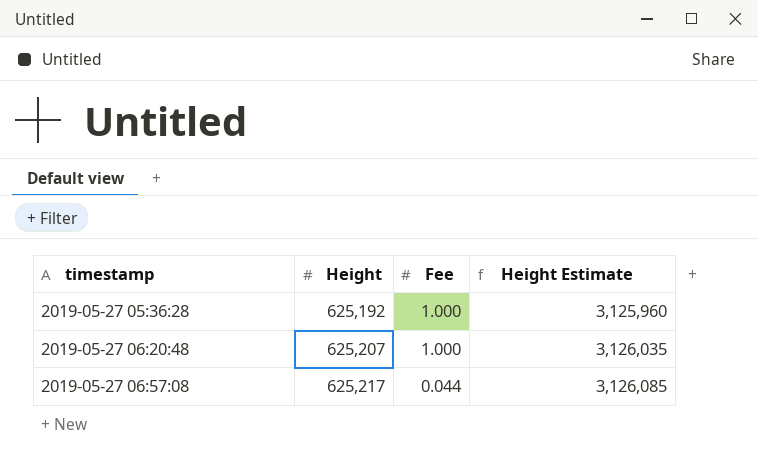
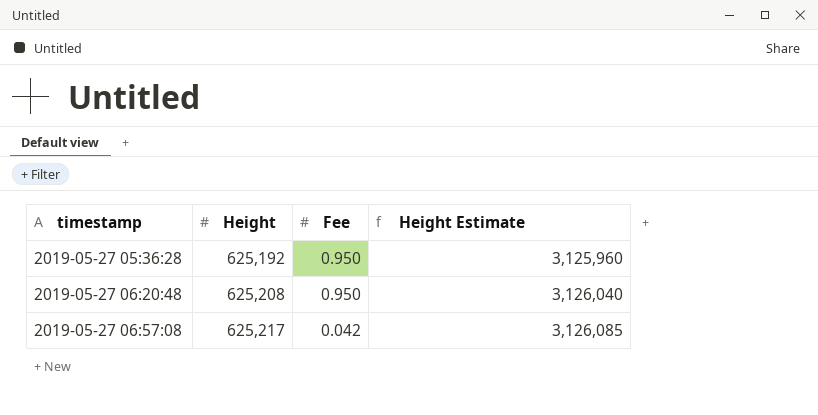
2019-05-27 05:36:28 | Fee: 1.000 -> 0.950
2019-05-27 06:20:48 | Height: 625,207 -> 625,208
2019-05-27 06:20:48 | Fee: 1.000 -> 0.950
2019-05-27 06:20:48 | Height Estimate: 3,126,035 -> 3,126,040
2019-05-27 06:57:08 | Fee: 0.044 -> 0.042

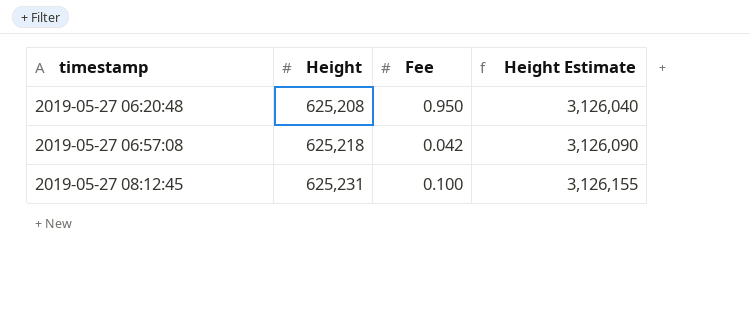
row 2019-05-27 05:36:28: 625,192 | 0.950 | 3,125,960 -> none
2019-05-27 06:57:08 | Height: 625,217 -> 625,218
2019-05-27 06:57:08 | Height Estimate: 3,126,085 -> 3,126,090
row 2019-05-27 08:12:45: none -> 625,231 | 0.100 | 3,126,155

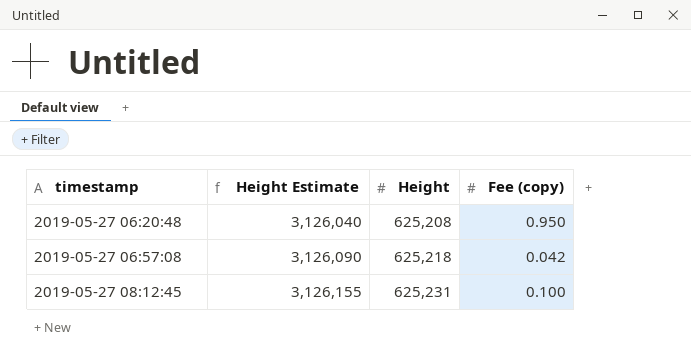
column Height Estimate | position: 4 -> 2
column name: Fee -> Fee (copy)

